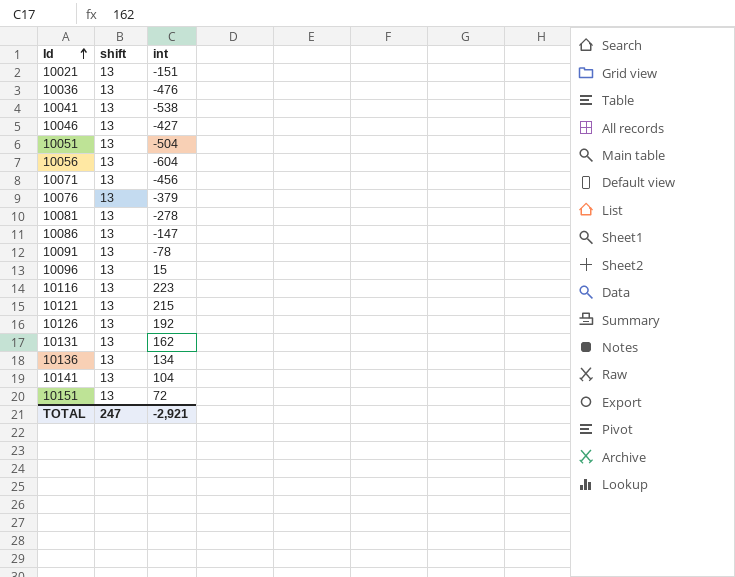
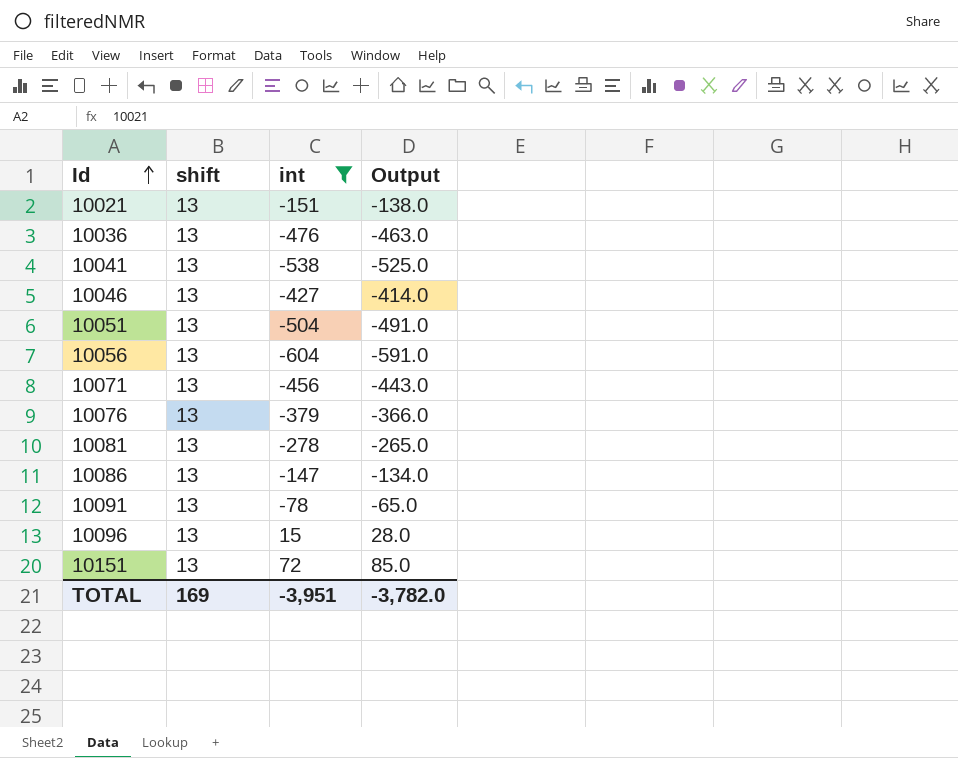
filter: none -> int <= 72
column Output | formula: none -> [shift] + [int]
TOTAL | shift: 247 -> 169
TOTAL | int: -2,921 -> -3,951

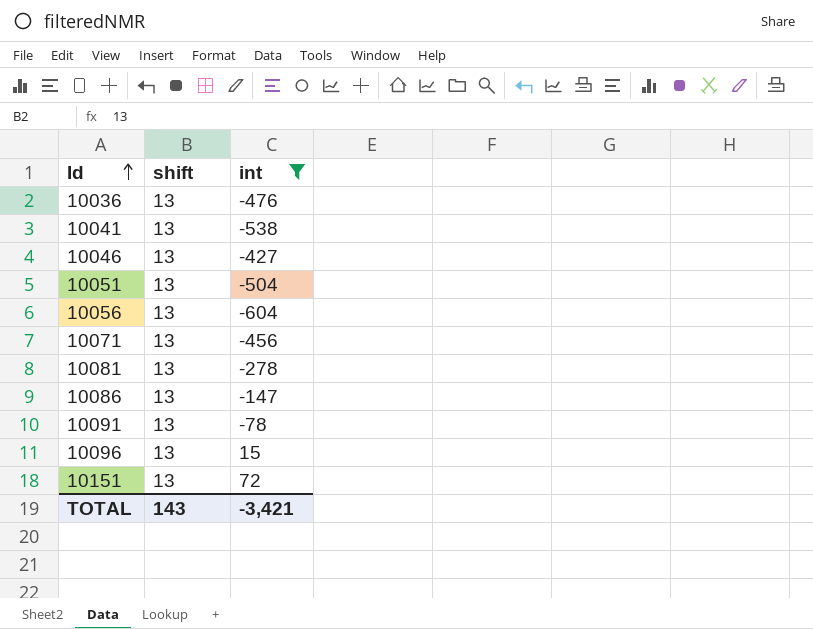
column Output | formula: [shift] + [int] -> none
row 10021: 13 | -151 | -138.0 -> none
row 10076: 13 | -379 | -366.0 -> none
TOTAL | shift: 169 -> 143
TOTAL | int: -3,951 -> -3,421

